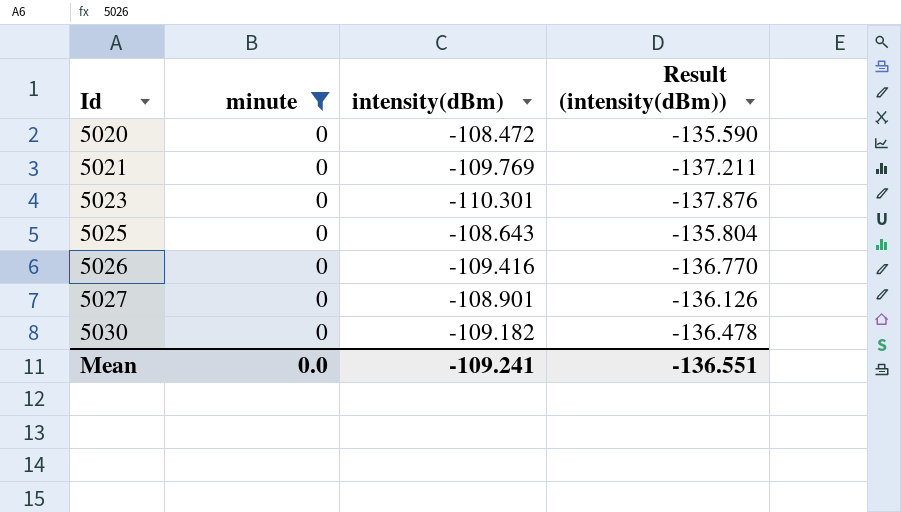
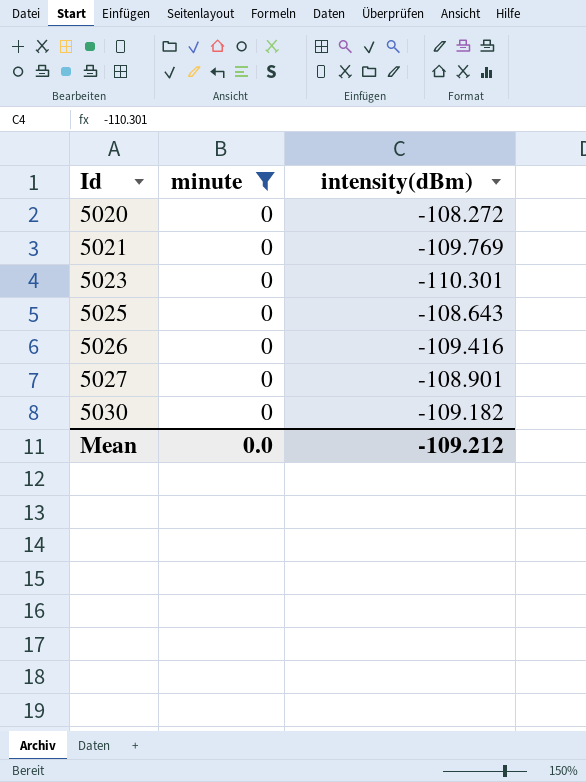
column Result (intensity(dBm)) | formula: [intensity(dBm)] * 1.25 -> none
5020 | intensity(dBm): -108.472 -> -108.272
Mean | intensity(dBm): -109.241 -> -109.212

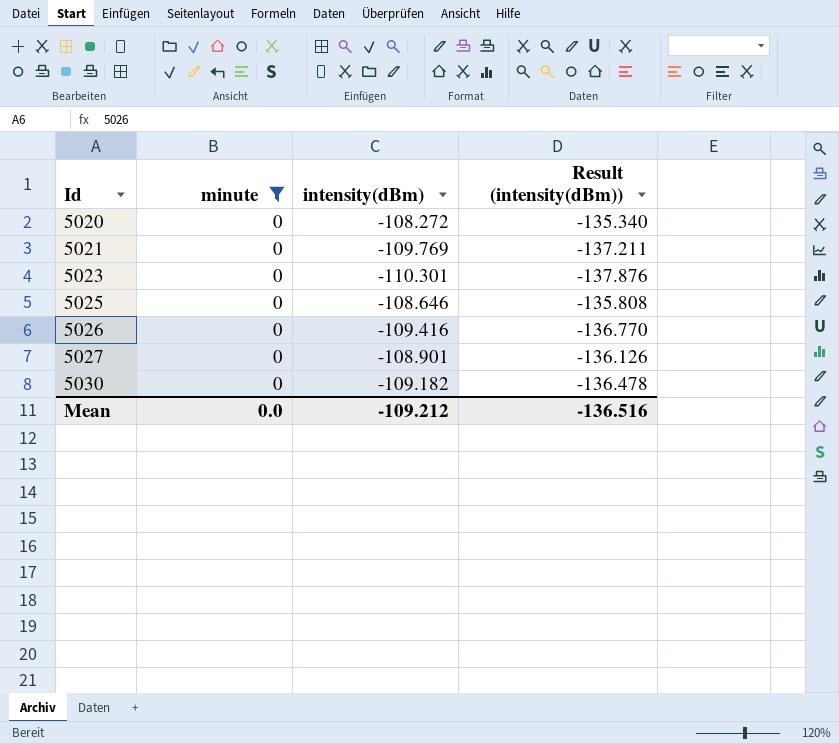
column Result (intensity(dBm)) | formula: none -> [intensity(dBm)] * 1.25
5025 | intensity(dBm): -108.643 -> -108.646

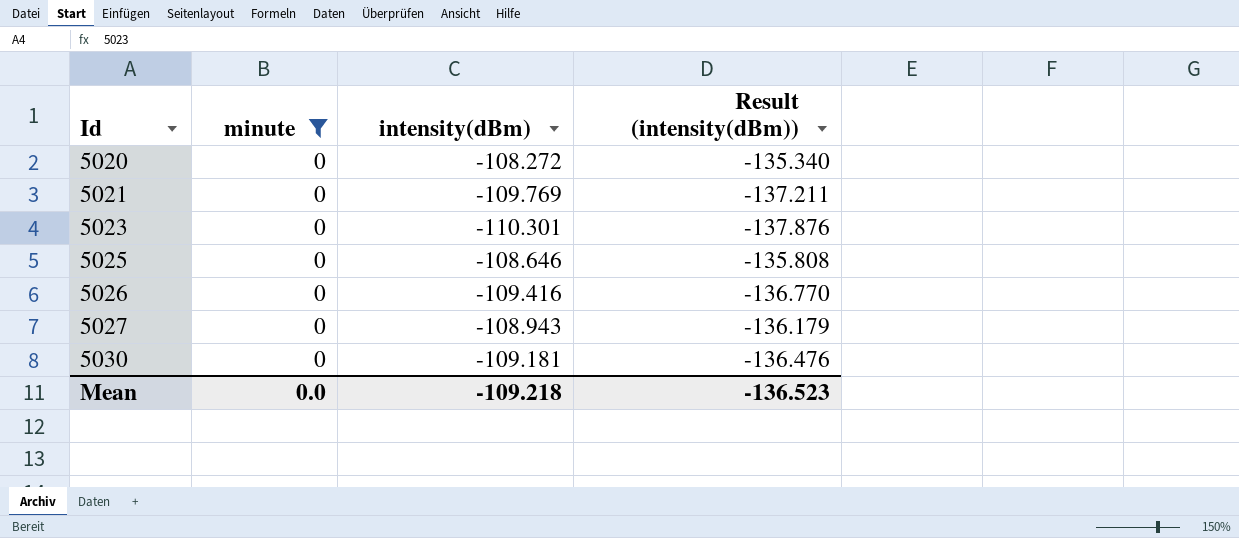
5027 | intensity(dBm): -108.901 -> -108.943
5027 | Result (intensity(dBm)): -136.126 -> -136.179
5030 | intensity(dBm): -109.182 -> -109.181
5030 | Result (intensity(dBm)): -136.478 -> -136.476
Mean | intensity(dBm): -109.212 -> -109.218
Mean | Result (intensity(dBm)): -136.516 -> -136.523

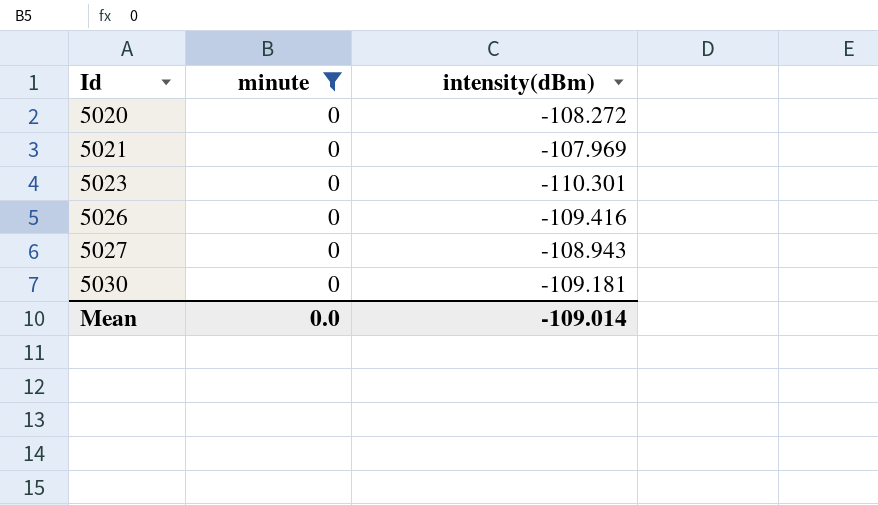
column Result (intensity(dBm)) | formula: [intensity(dBm)] * 1.25 -> none
row 5025: 0 | -108.646 | -135.808 -> none
5021 | intensity(dBm): -109.769 -> -107.969
Mean | intensity(dBm): -109.218 -> -109.014

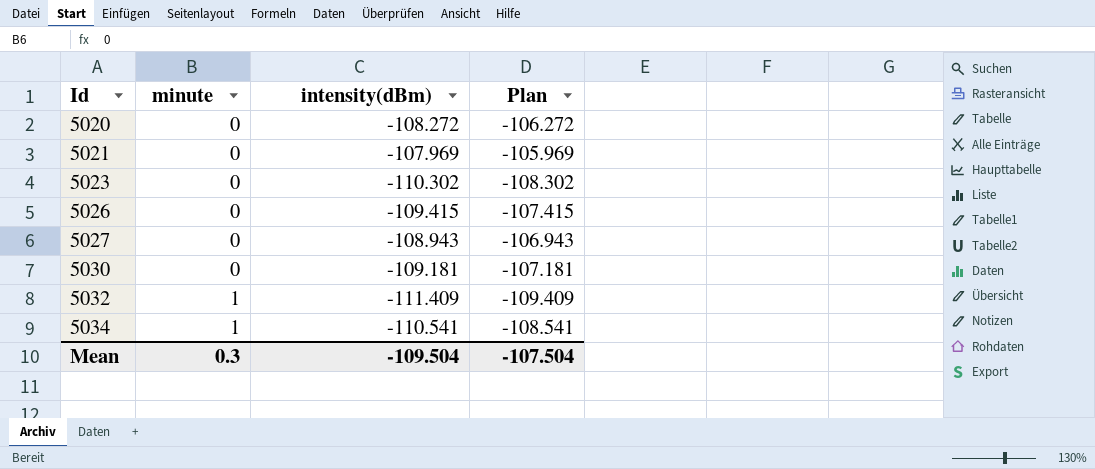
filter: minute = 0 -> none
column Plan | formula: none -> [intensity(dBm)] + 2
5023 | intensity(dBm): -110.301 -> -110.302
5026 | intensity(dBm): -109.416 -> -109.415
Mean | minute: 0.0 -> 0.3
Mean | intensity(dBm): -109.014 -> -109.504

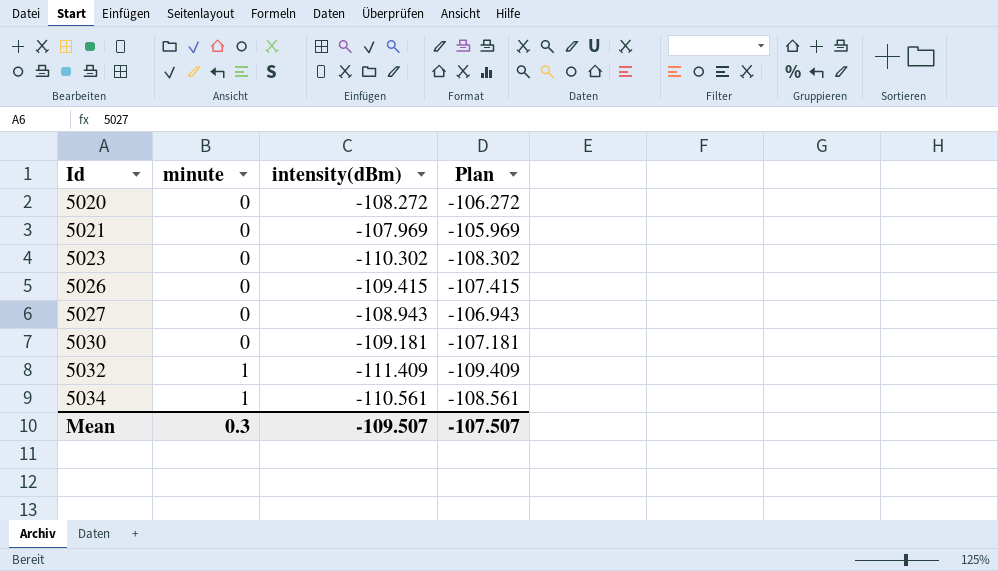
5034 | intensity(dBm): -110.541 -> -110.561
5034 | Plan: -108.541 -> -108.561
Mean | intensity(dBm): -109.504 -> -109.507
Mean | Plan: -107.504 -> -107.507

